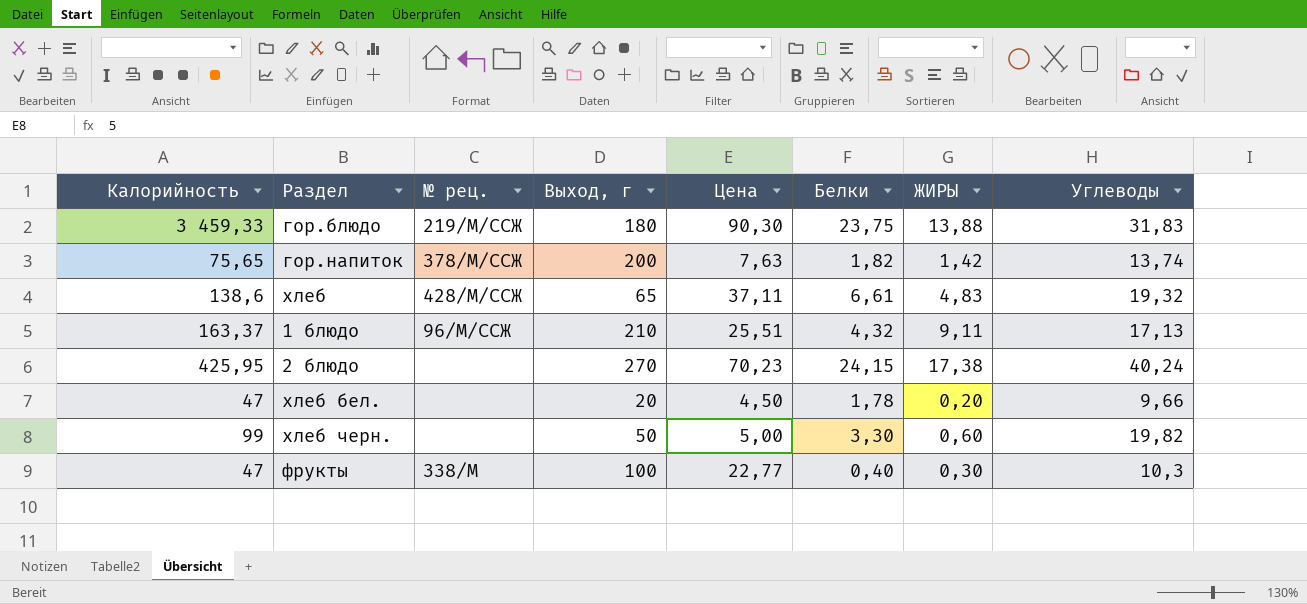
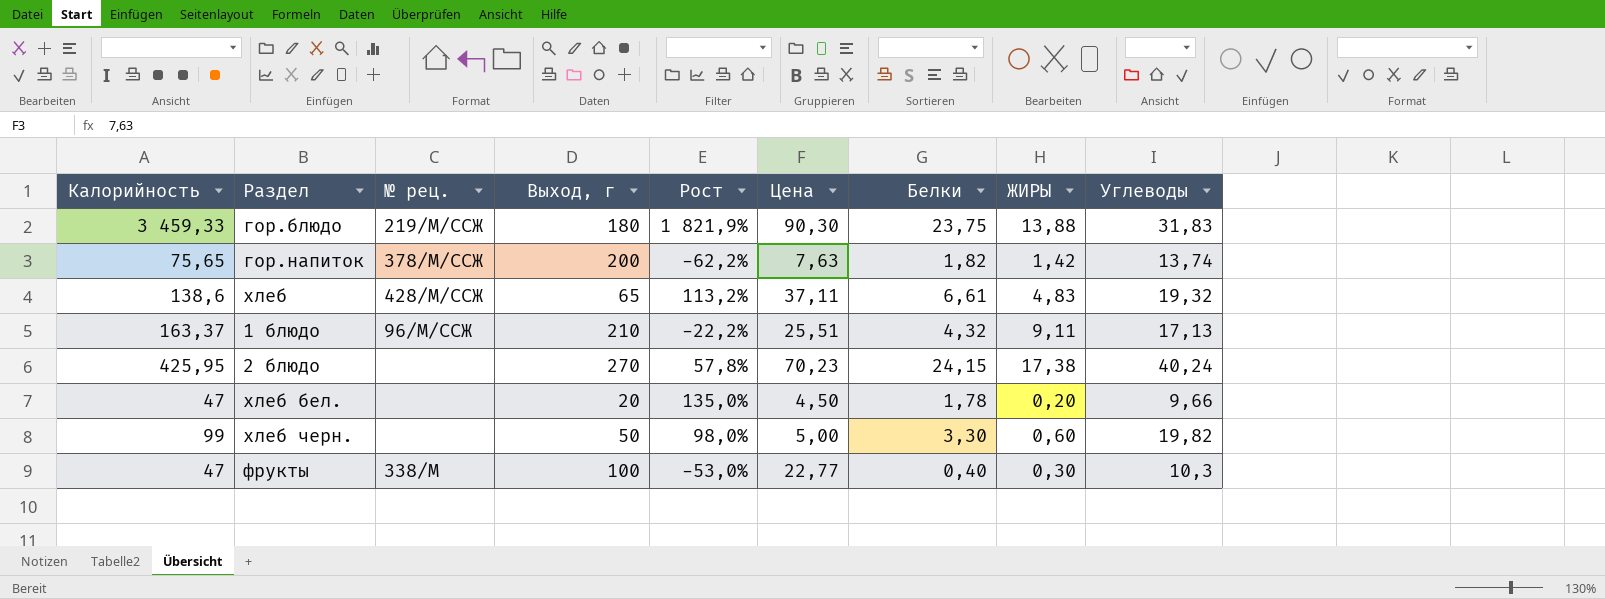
column Рост | formula: none -> ([Калорийность] - [Выход, г]) / [Выход, г]

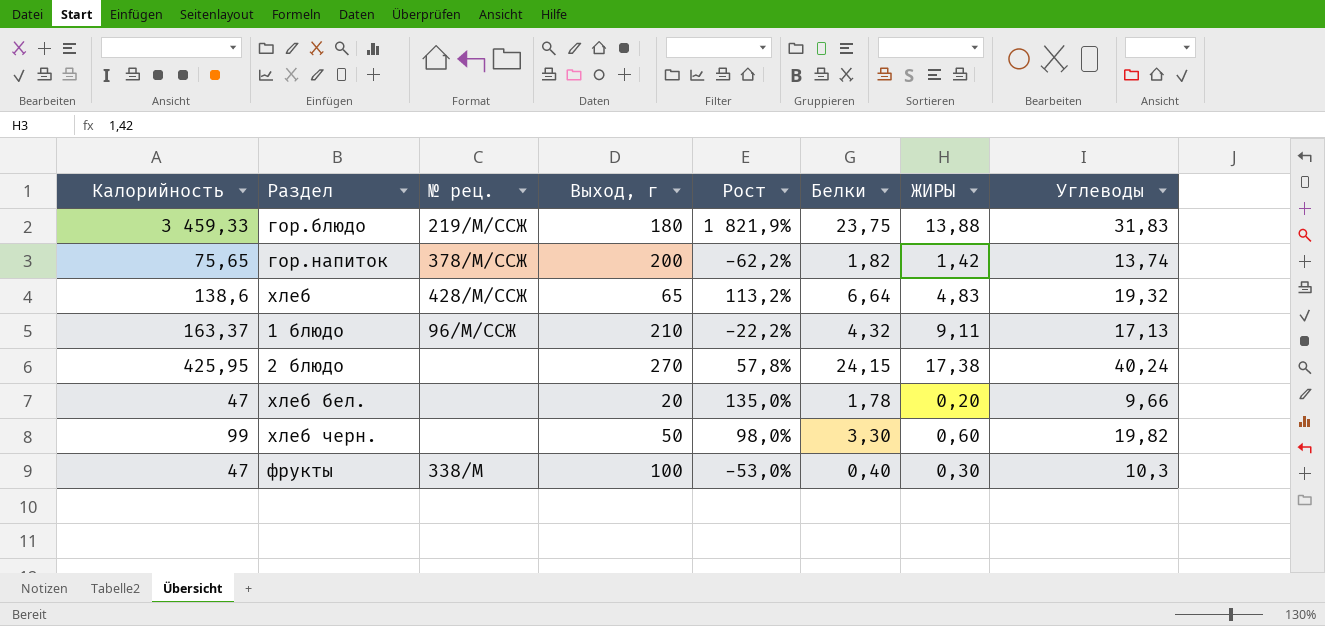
column Цена | position: 6 -> none
хлеб | Белки: 6,61 -> 6,64

